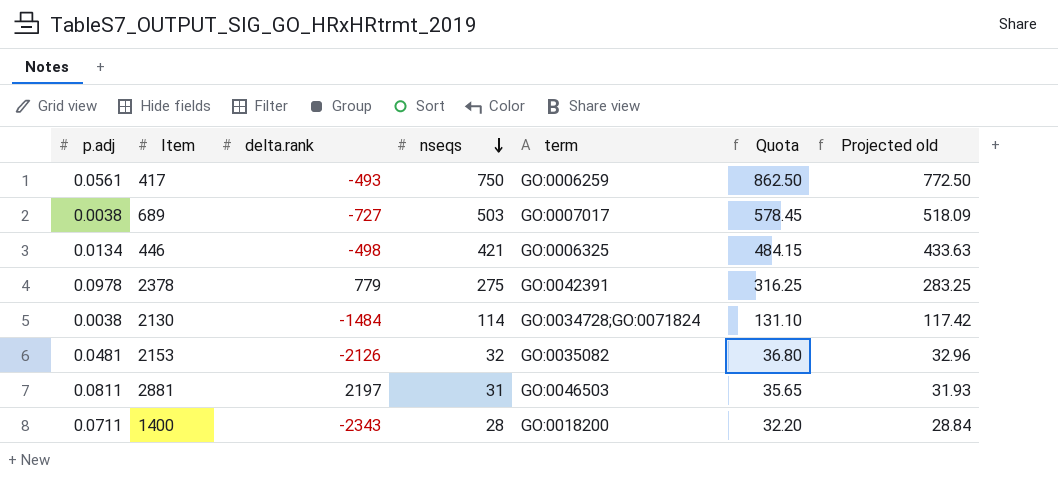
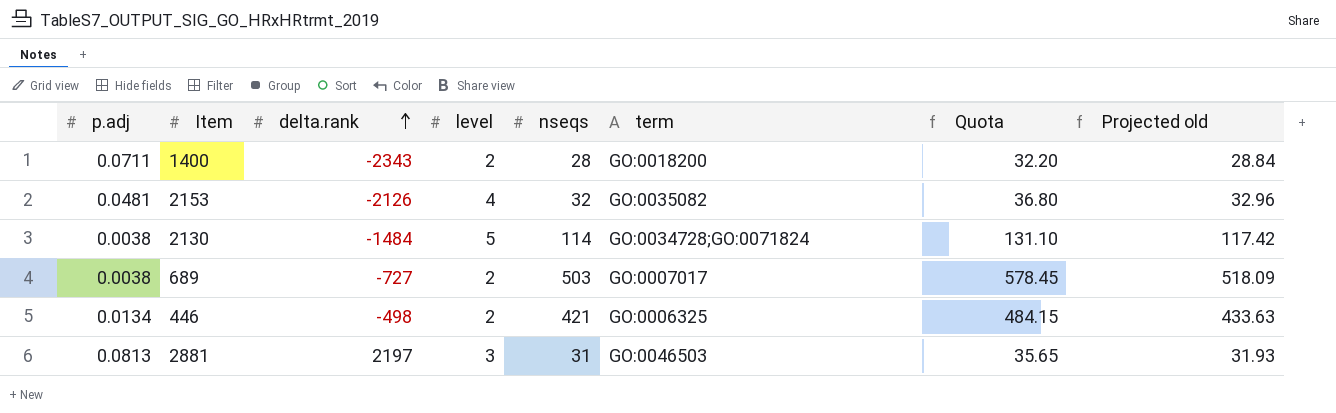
row order: nseqs descending -> delta.rank ascending
column level | position: none -> 4
row 417: 0.0561 | -493 | 750 | GO:0006259 | 862.50 | 772.50 -> none
row 2378: 0.0978 | 779 | 275 | GO:0042391 | 316.25 | 283.25 -> none
2881 | p.adj: 0.0811 -> 0.0813

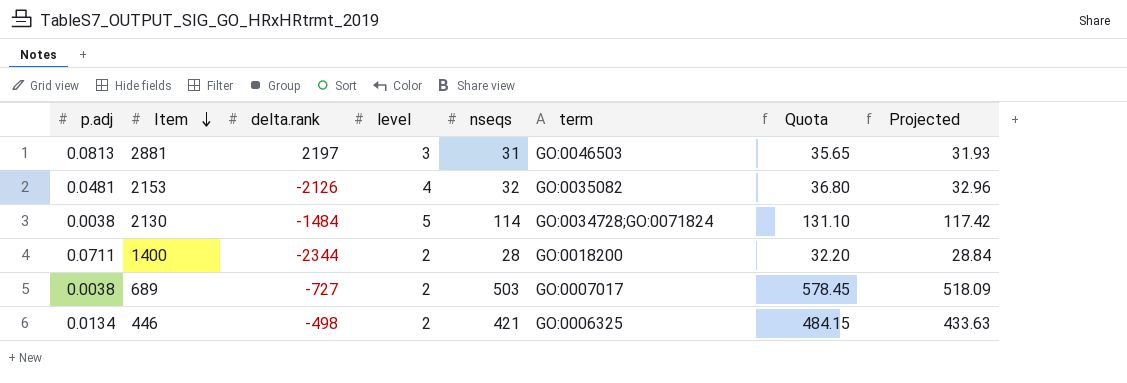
row order: delta.rank ascending -> Item descending
column name: Projected old -> Projected
1400 | delta.rank: -2343 -> -2344

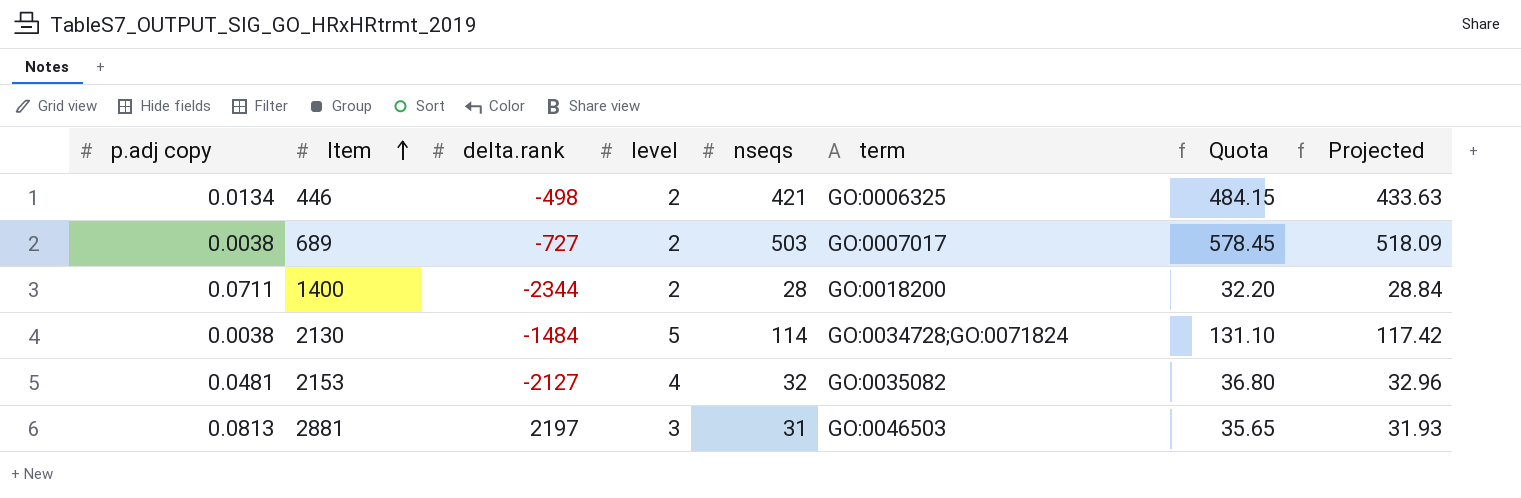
row order: Item descending -> Item ascending
column name: p.adj -> p.adj copy
2153 | delta.rank: -2126 -> -2127

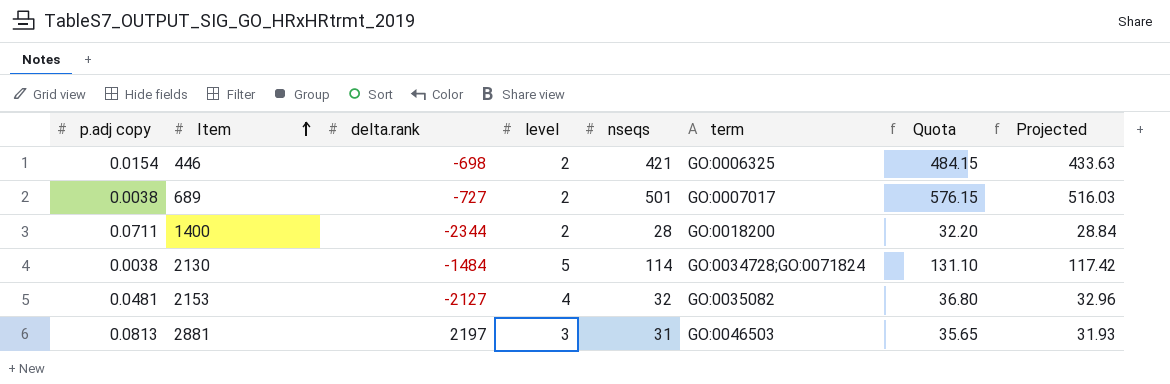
446 | p.adj copy: 0.0134 -> 0.0154
446 | delta.rank: -498 -> -698
689 | nseqs: 503 -> 501
689 | Quota: 578.45 -> 576.15
689 | Projected: 518.09 -> 516.03

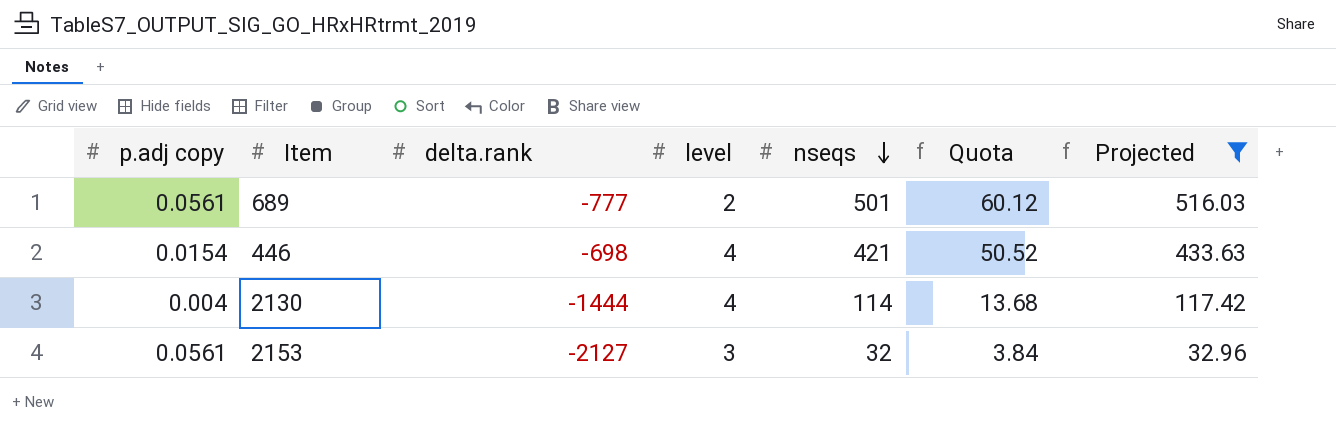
filter: none -> Projected >= 32.96
row order: Item ascending -> nseqs descending
column term | position: 6 -> none
column Quota | formula: [nseqs] * 1.15 -> [nseqs] * 0.12
689 | p.adj copy: 0.0038 -> 0.0561
689 | delta.rank: -727 -> -777
446 | level: 2 -> 4
2130 | p.adj copy: 0.0038 -> 0.004
2130 | delta.rank: -1484 -> -1444
2130 | level: 5 -> 4
2153 | p.adj copy: 0.0481 -> 0.0561
2153 | level: 4 -> 3

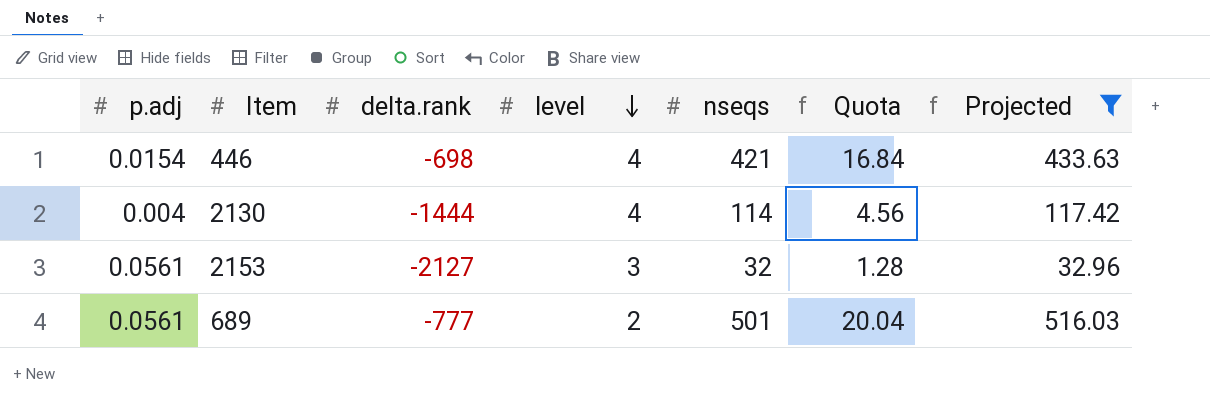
row order: nseqs descending -> level descending
column name: p.adj copy -> p.adj
column Quota | formula: [nseqs] * 0.12 -> [nseqs] * 0.04

